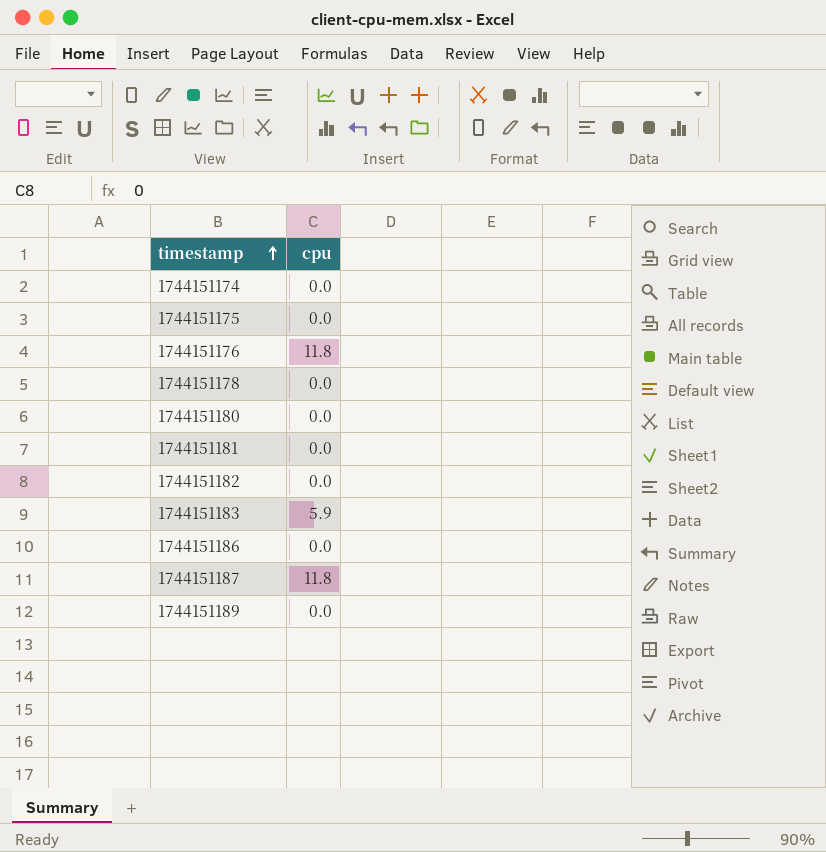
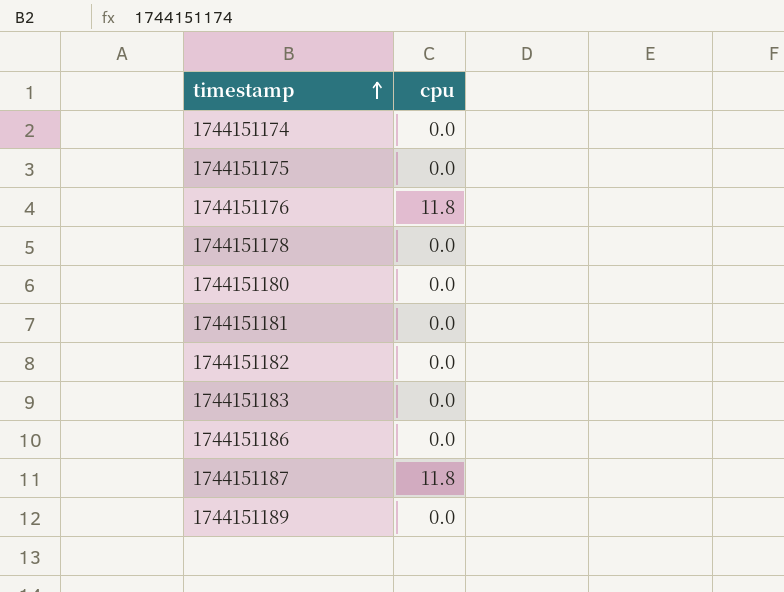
1744151183 | cpu: 5.9 -> 0.0

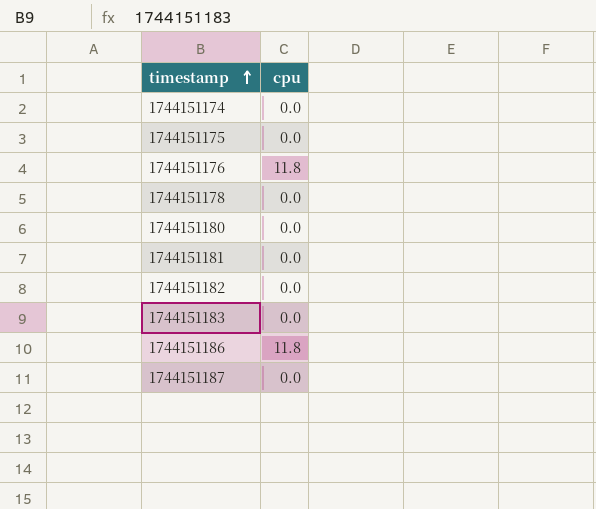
row 1744151189: 0.0 -> none
1744151186 | cpu: 0.0 -> 11.8
1744151187 | cpu: 11.8 -> 0.0

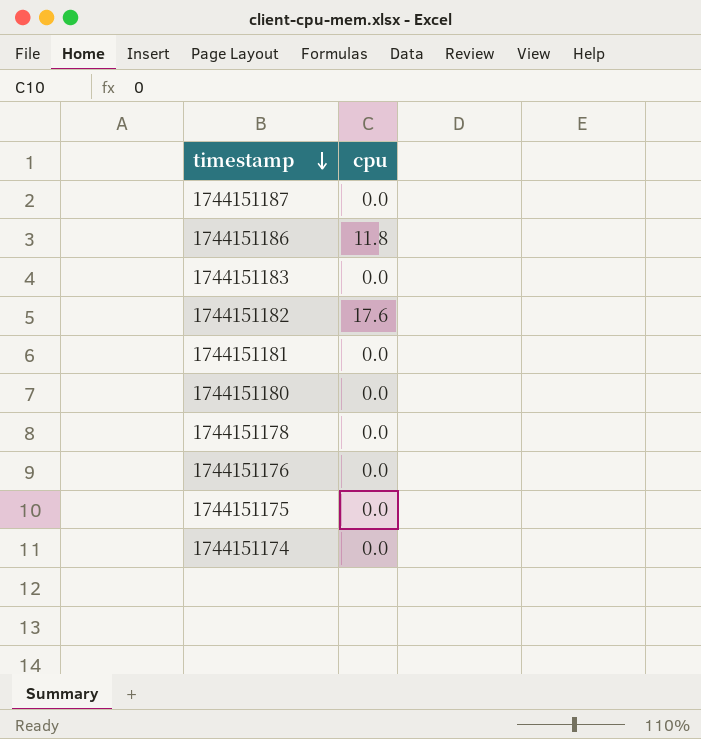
row order: timestamp ascending -> timestamp descending
1744151182 | cpu: 0.0 -> 17.6
1744151176 | cpu: 11.8 -> 0.0

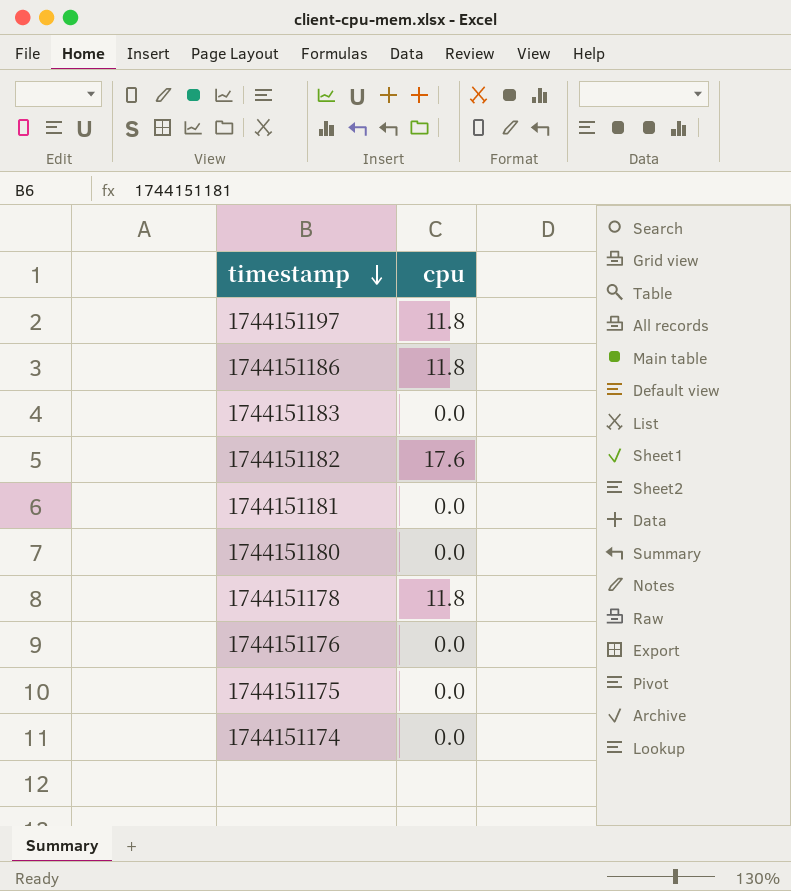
row 1744151187: 0.0 -> none
row 1744151197: none -> 11.8
1744151178 | cpu: 0.0 -> 11.8

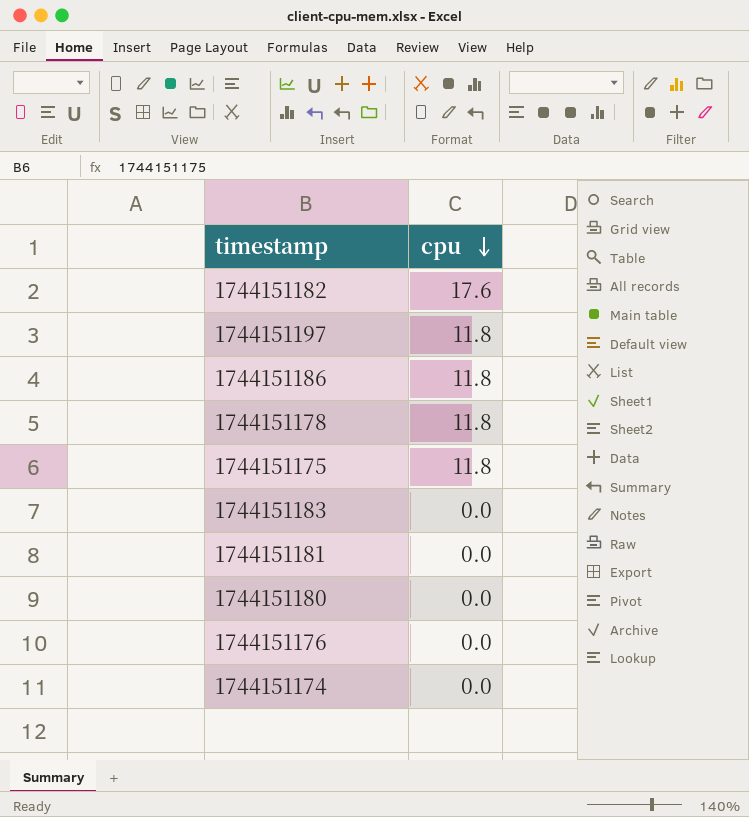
row order: timestamp descending -> cpu descending
1744151175 | cpu: 0.0 -> 11.8

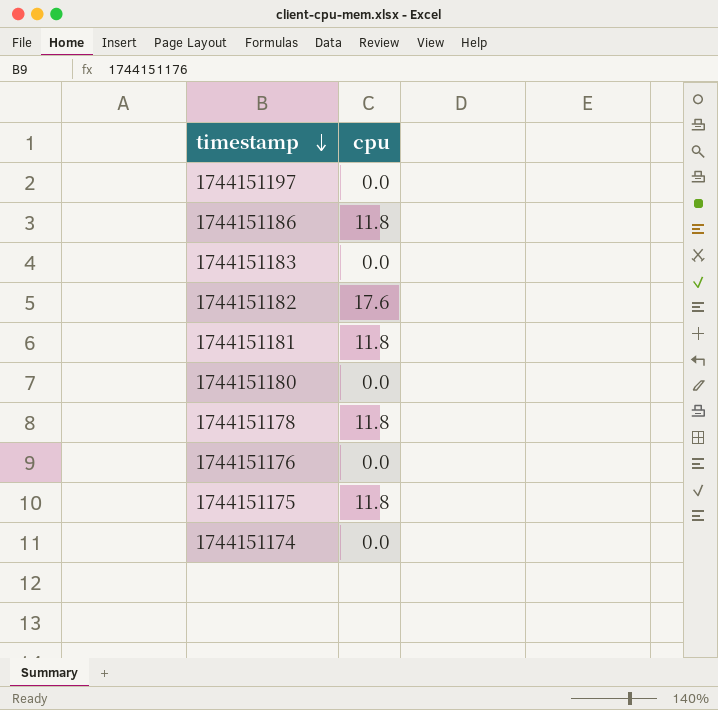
row order: cpu descending -> timestamp descending
1744151197 | cpu: 11.8 -> 0.0
1744151181 | cpu: 0.0 -> 11.8

